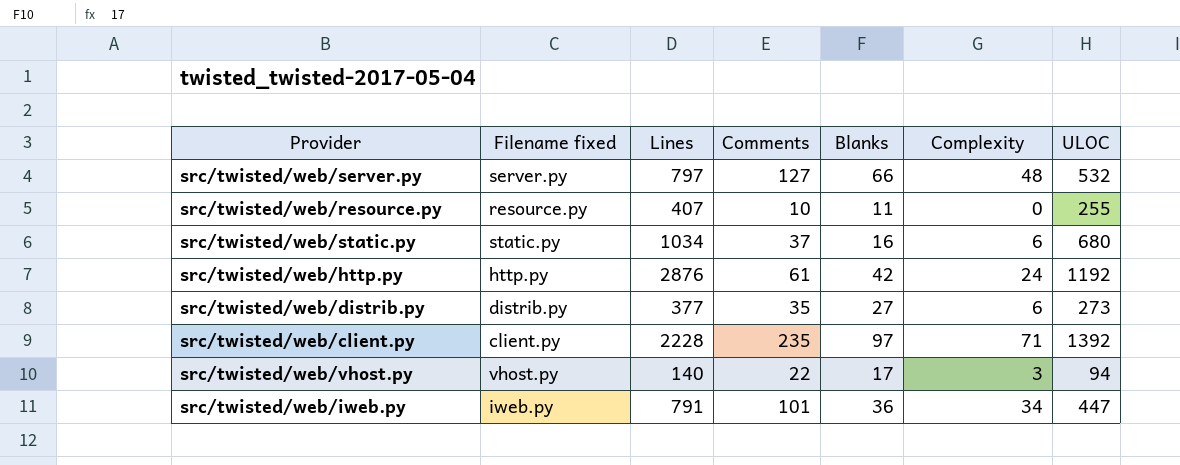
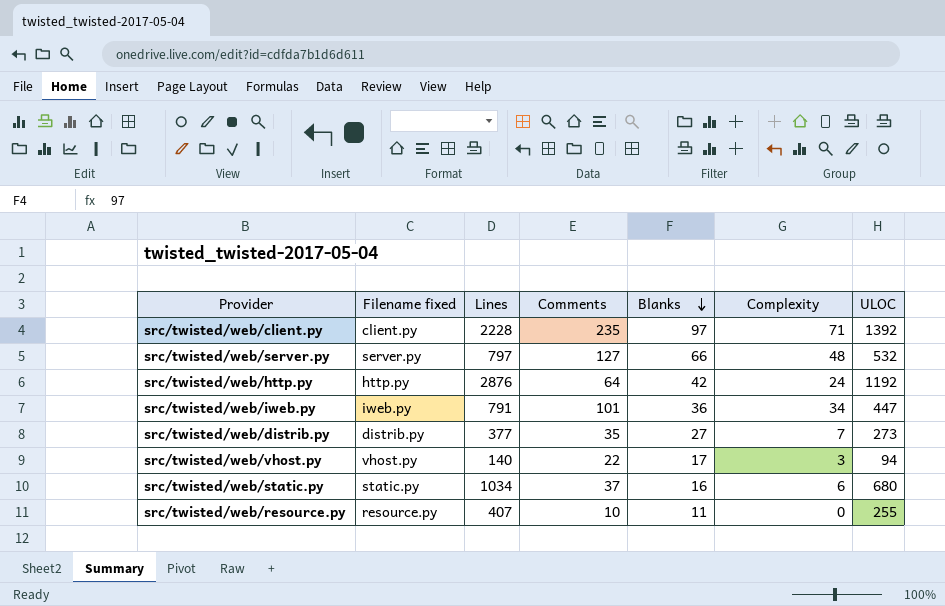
row order: none -> Blanks descending
src/twisted/web/http.py | Comments: 61 -> 64
src/twisted/web/distrib.py | Complexity: 6 -> 7

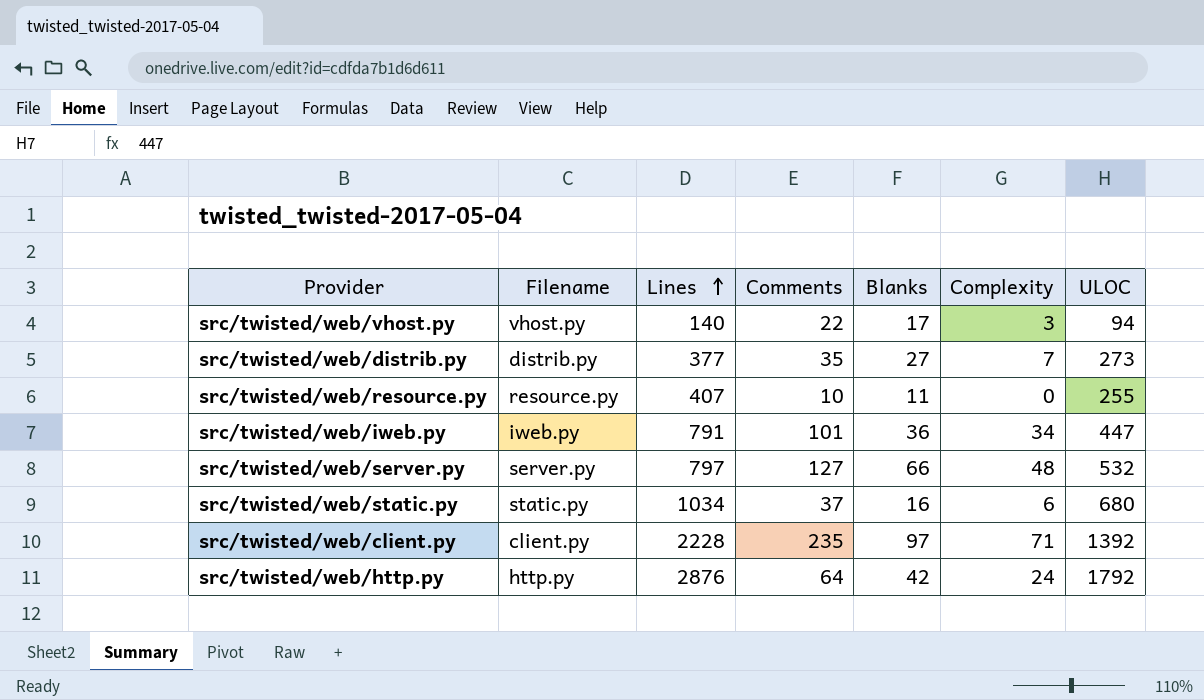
row order: Blanks descending -> Lines ascending
column name: Filename fixed -> Filename
src/twisted/web/http.py | ULOC: 1192 -> 1792

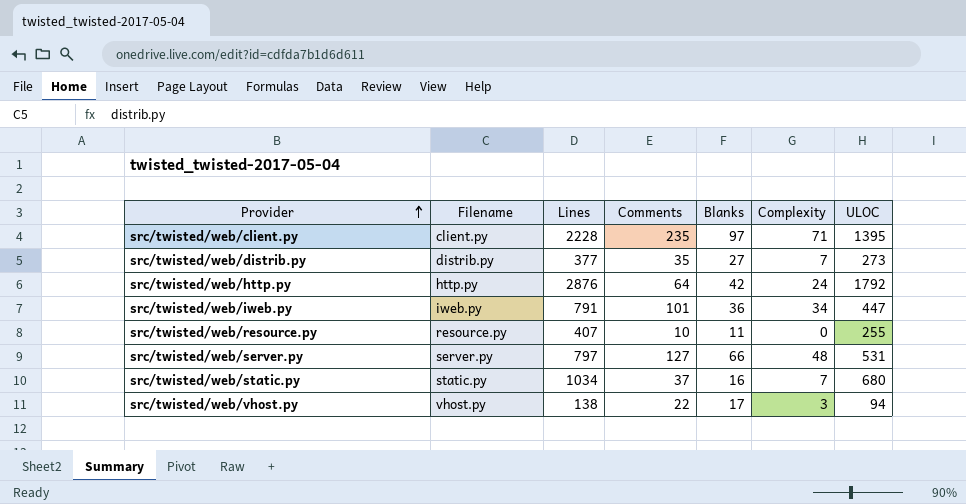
row order: Lines ascending -> Provider ascending
src/twisted/web/client.py | ULOC: 1392 -> 1395
src/twisted/web/server.py | ULOC: 532 -> 531
src/twisted/web/static.py | Complexity: 6 -> 7
src/twisted/web/vhost.py | Lines: 140 -> 138

